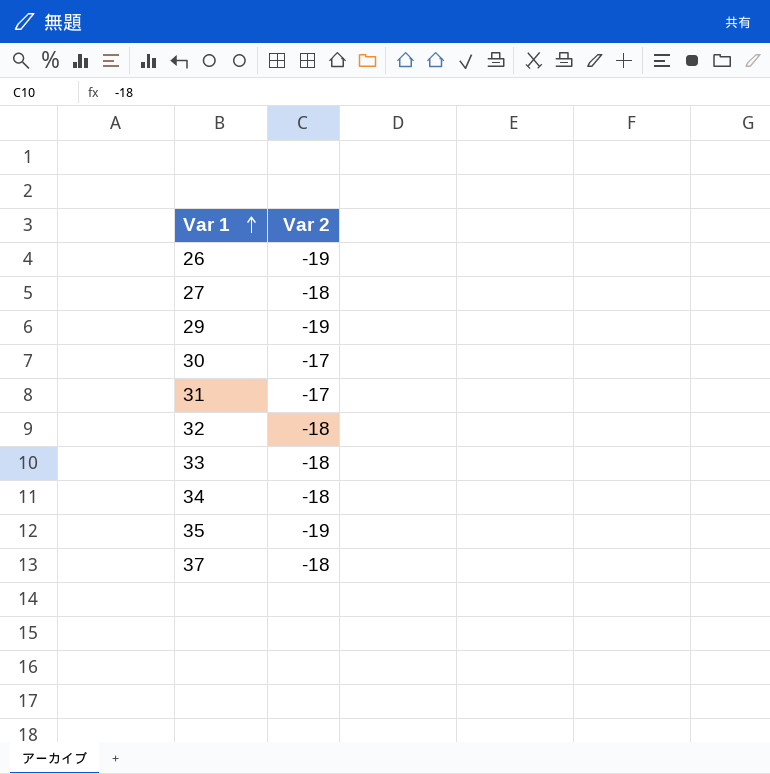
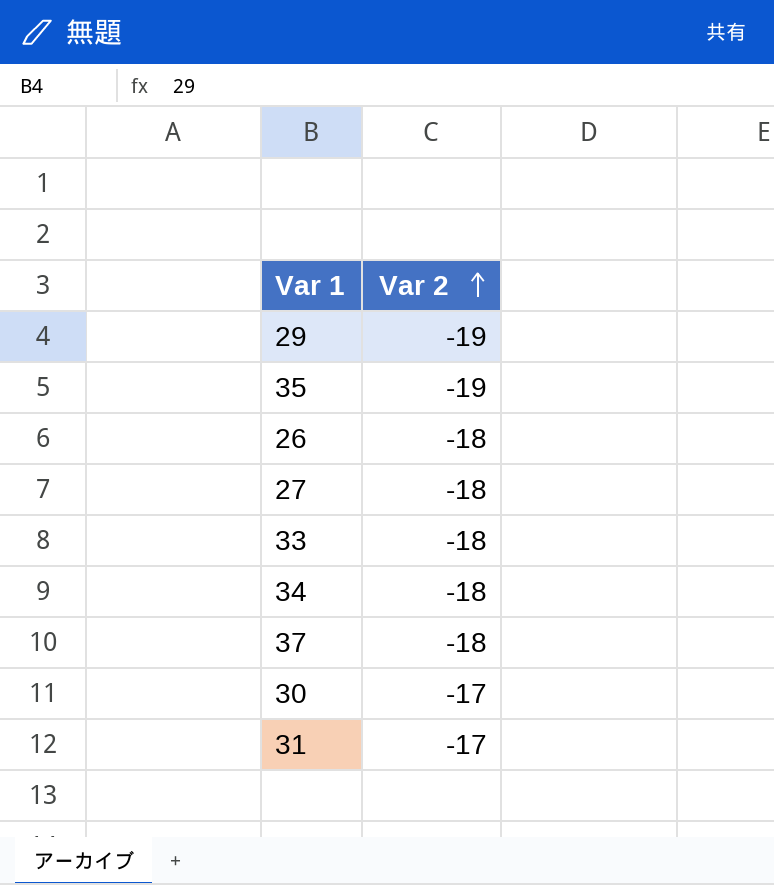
row order: Var 1 ascending -> Var 2 ascending
row 32: -18 -> none
26 | Var 2: -19 -> -18

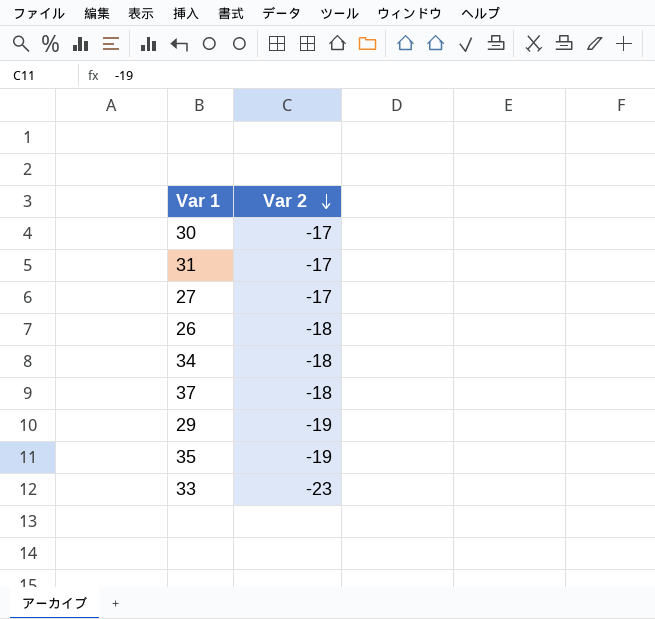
row order: Var 2 ascending -> Var 2 descending
27 | Var 2: -18 -> -17
33 | Var 2: -18 -> -23

